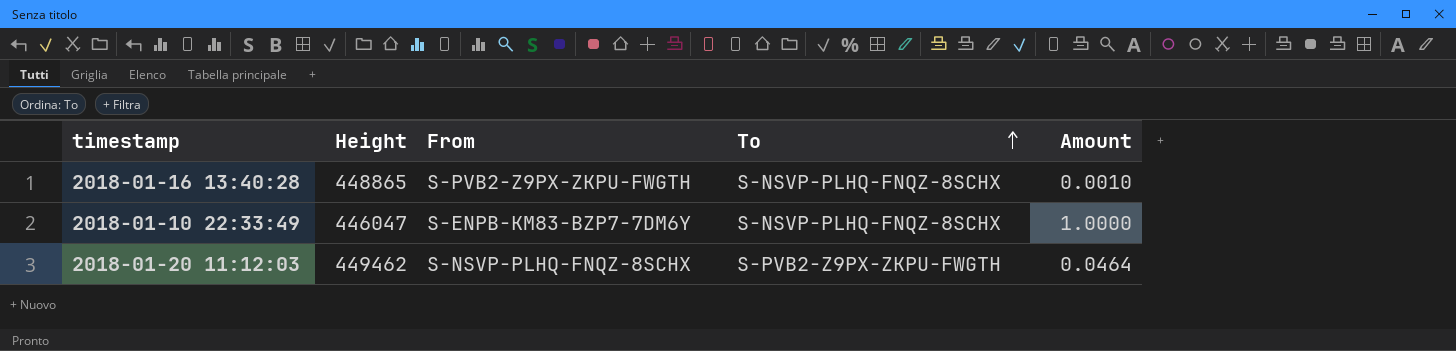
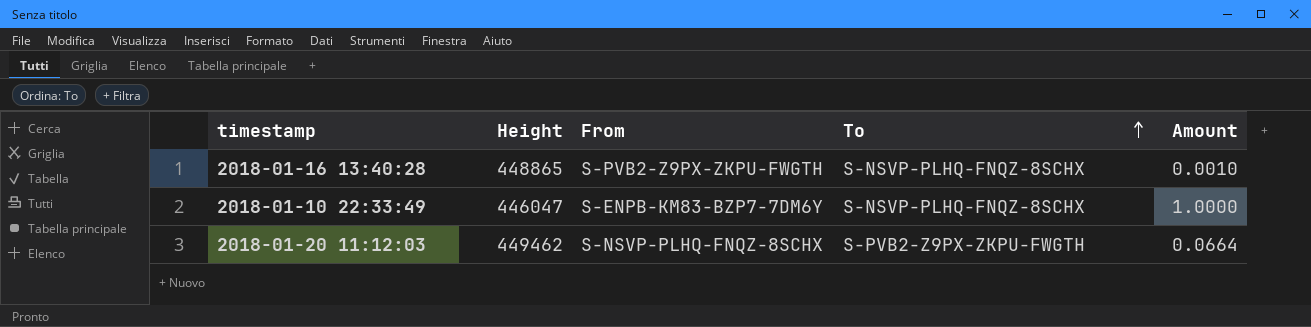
2018-01-20 11:12:03 | Amount: 0.0464 -> 0.0664

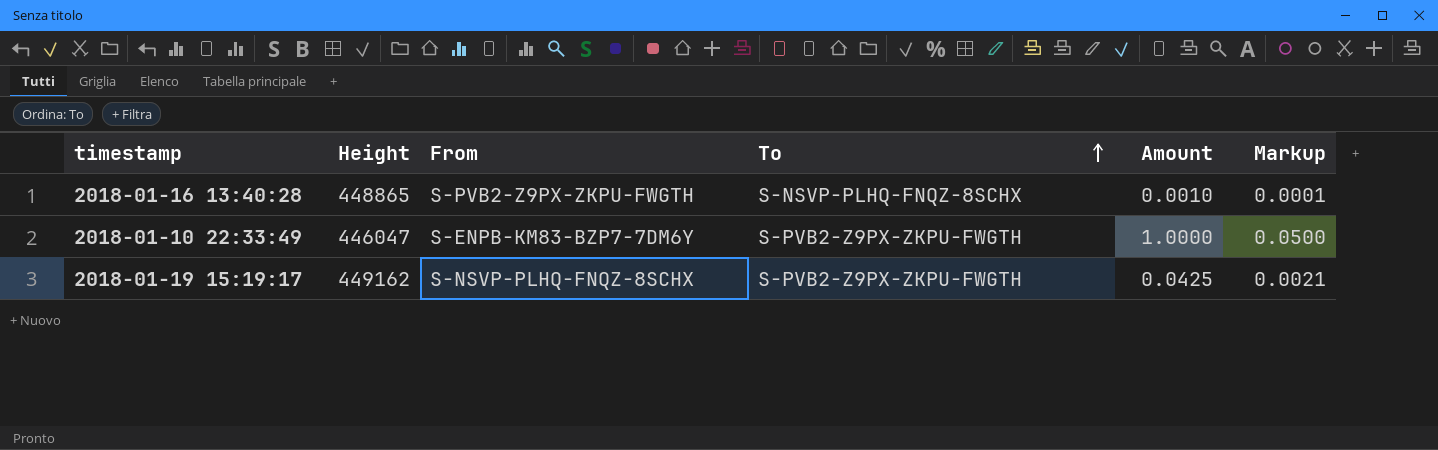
column Markup | formula: none -> [Amount] * 0.05
row 2018-01-20 11:12:03: 449462 | S-NSVP-PLHQ-FNQZ-8SCHX | S-PVB2-Z9PX-ZKPU-FWGTH | 0.0664 -> none
2018-01-10 22:33:49 | To: S-NSVP-PLHQ-FNQZ-8SCHX -> S-PVB2-Z9PX-ZKPU-FWGTH
row 2018-01-19 15:19:17: none -> 449162 | S-NSVP-PLHQ-FNQZ-8SCHX | S-PVB2-Z9PX-ZKPU-FWGTH | 0.0425 | 0.0021

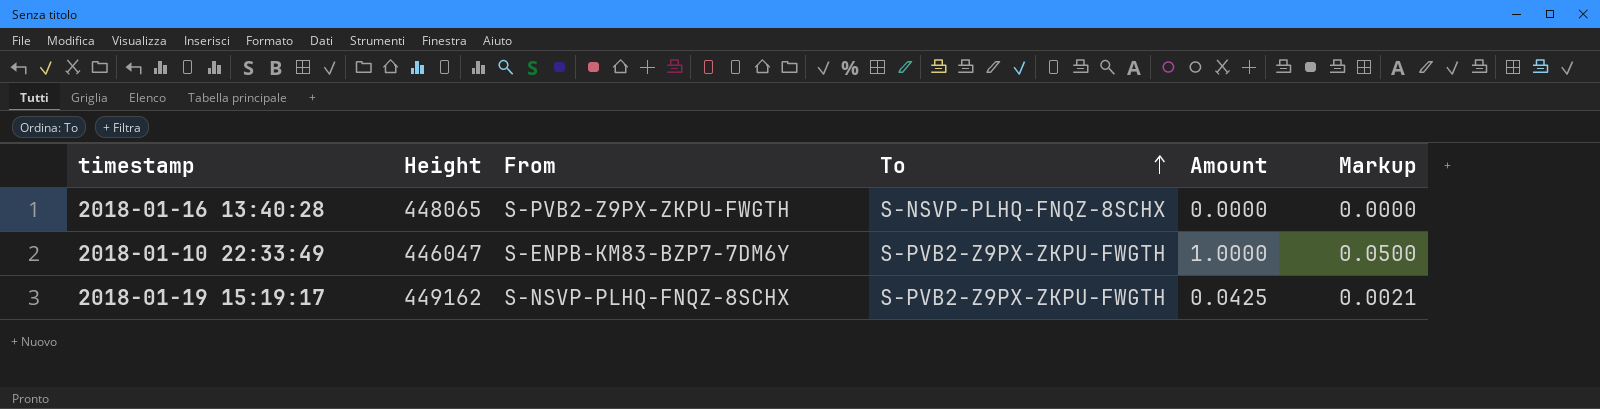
2018-01-16 13:40:28 | Height: 448865 -> 448065
2018-01-16 13:40:28 | Amount: 0.0010 -> 0.0000
2018-01-16 13:40:28 | Markup: 0.0001 -> 0.0000

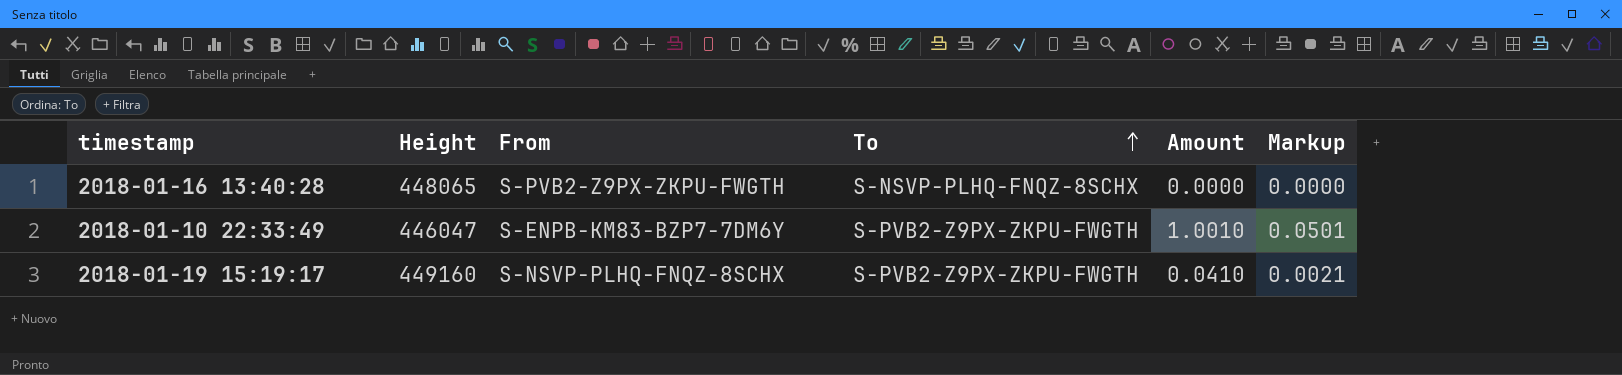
2018-01-10 22:33:49 | Amount: 1.0000 -> 1.0010
2018-01-10 22:33:49 | Markup: 0.0500 -> 0.0501
2018-01-19 15:19:17 | Height: 449162 -> 449160
2018-01-19 15:19:17 | Amount: 0.0425 -> 0.0410

